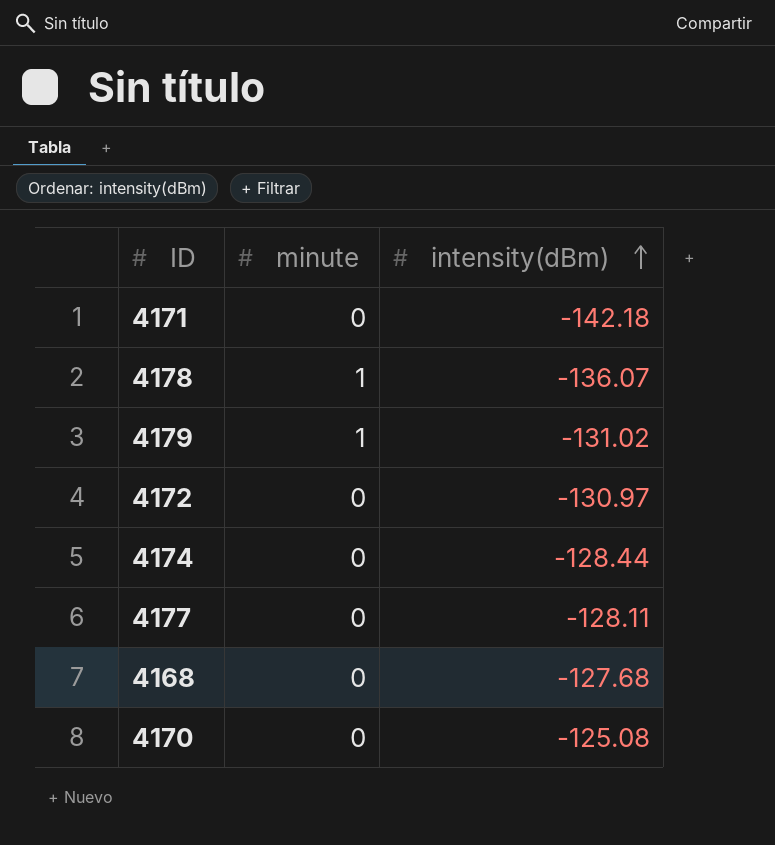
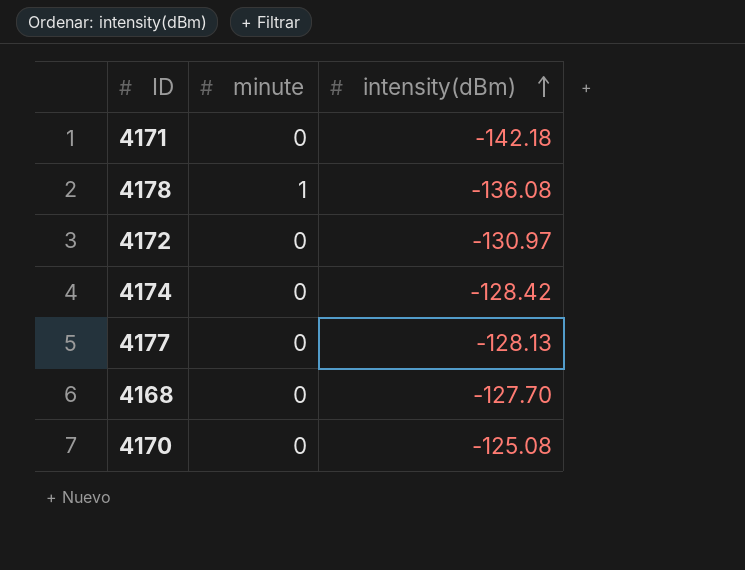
row 4179: 1 | -131.02 -> none
4178 | intensity(dBm): -136.07 -> -136.08
4174 | intensity(dBm): -128.44 -> -128.42
4177 | intensity(dBm): -128.11 -> -128.13
4168 | intensity(dBm): -127.68 -> -127.70

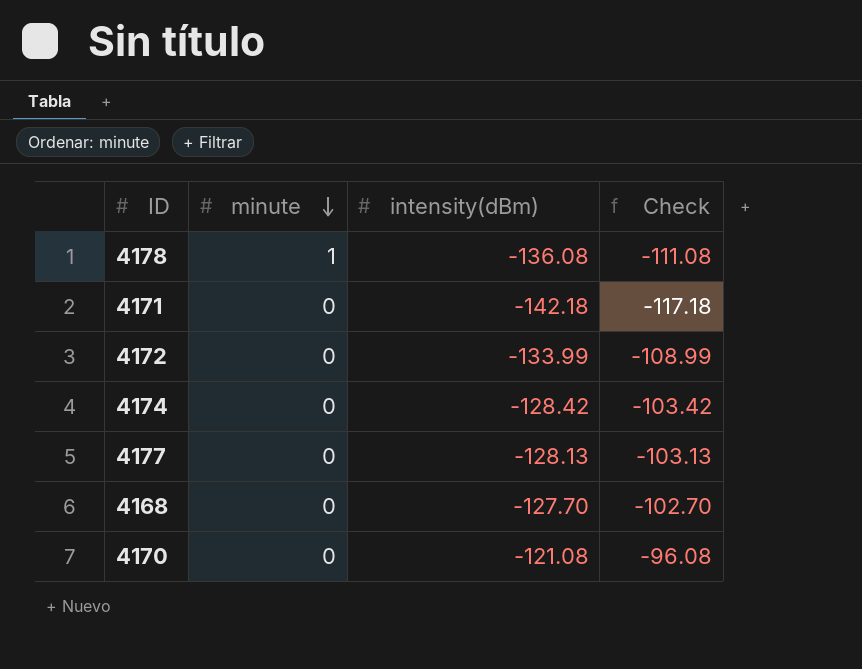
row order: intensity(dBm) ascending -> minute descending
column Check | formula: none -> [intensity(dBm)] + 25
4172 | intensity(dBm): -130.97 -> -133.99
4170 | intensity(dBm): -125.08 -> -121.08

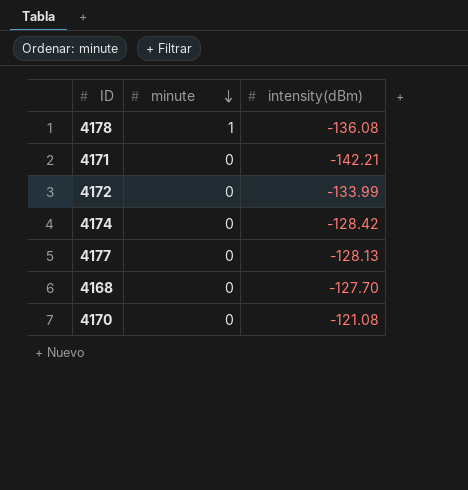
column Check | formula: [intensity(dBm)] + 25 -> none
4171 | intensity(dBm): -142.18 -> -142.21

